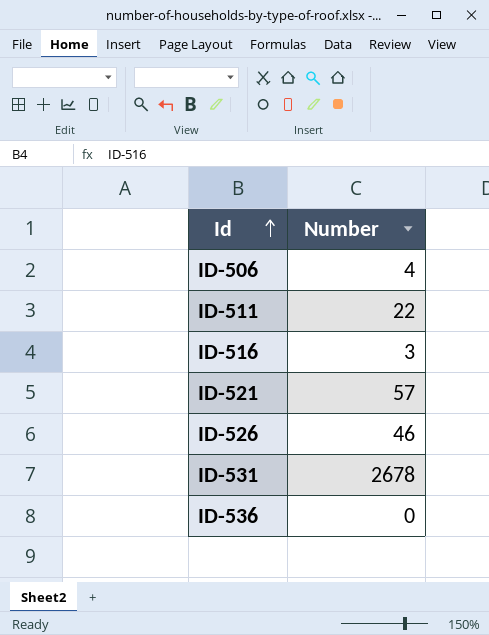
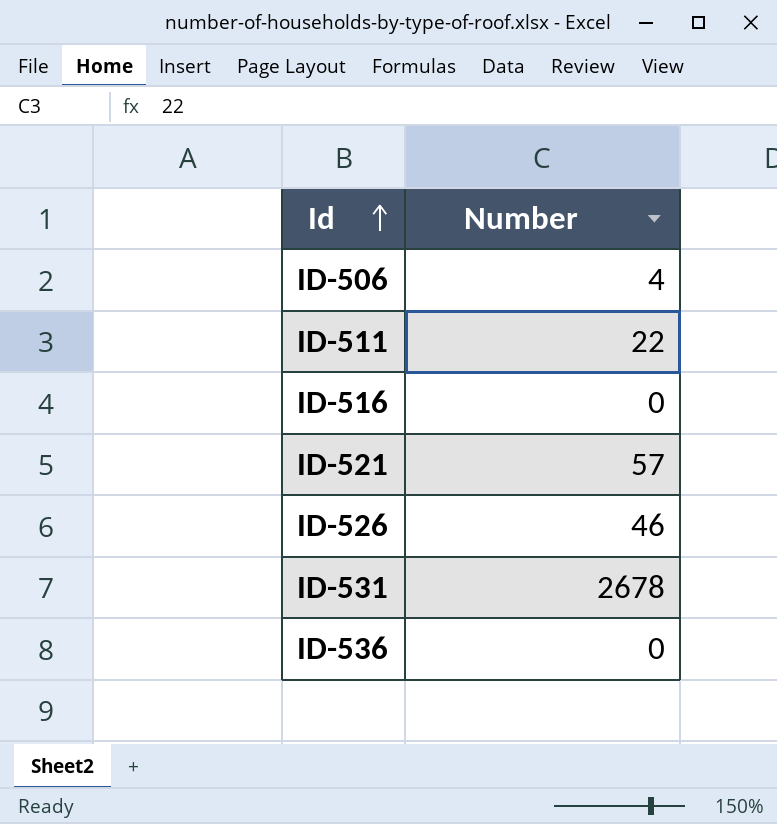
ID-516 | Number: 3 -> 0

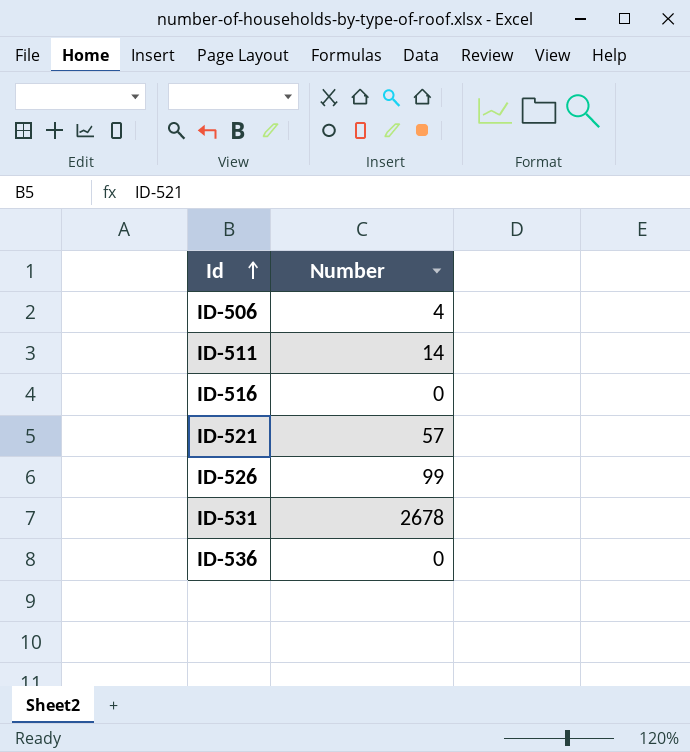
ID-511 | Number: 22 -> 14
ID-526 | Number: 46 -> 99

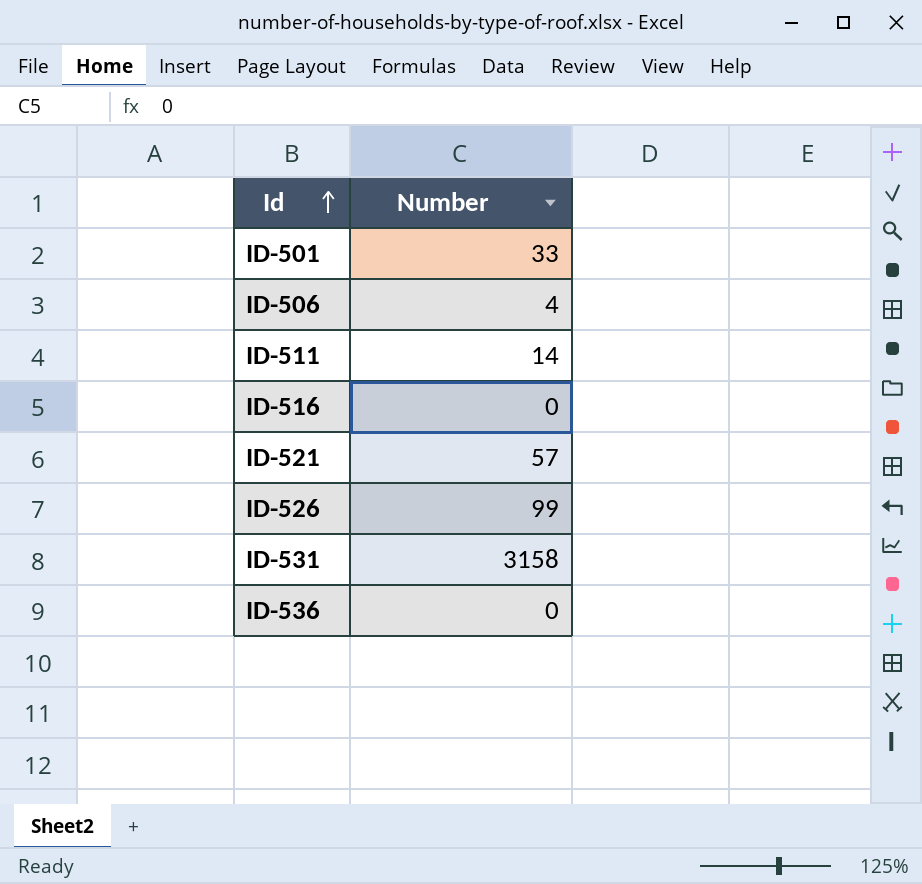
row ID-501: none -> 33
ID-531 | Number: 2678 -> 3158

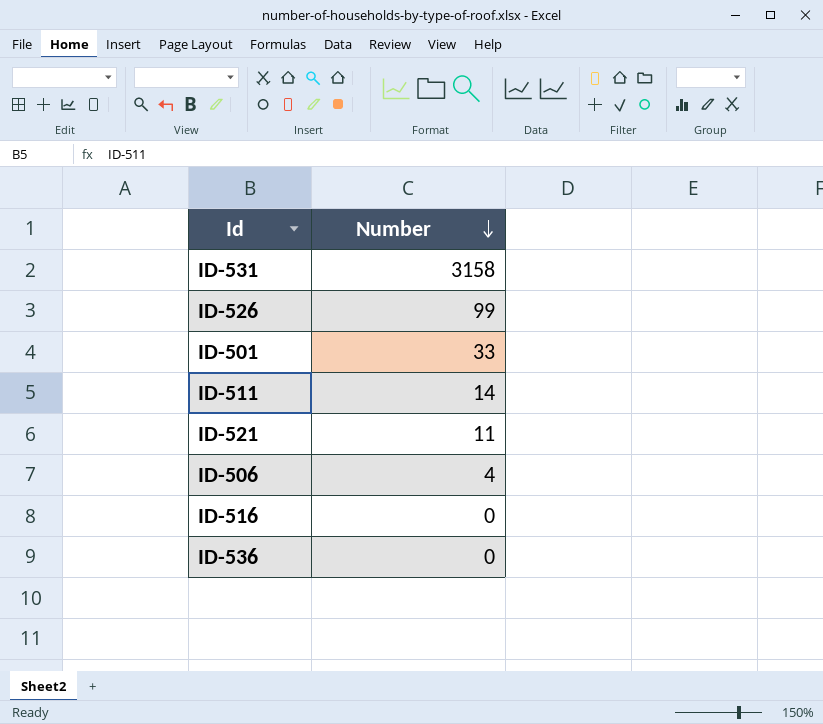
row order: Id ascending -> Number descending
ID-521 | Number: 57 -> 11

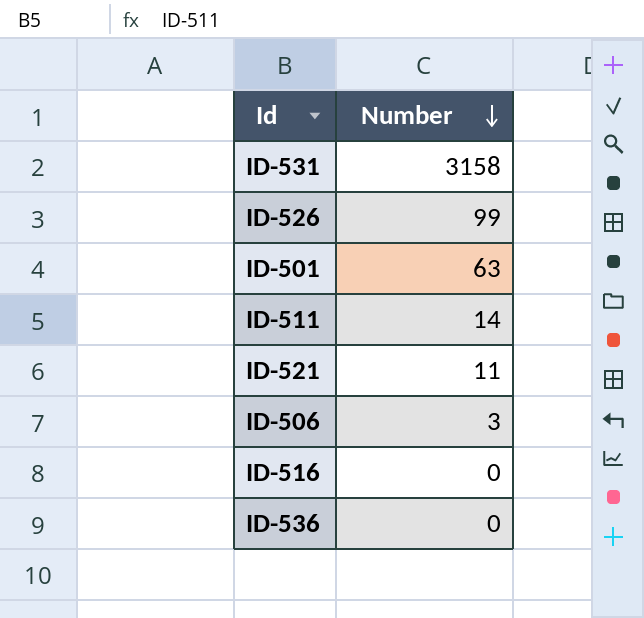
ID-501 | Number: 33 -> 63
ID-506 | Number: 4 -> 3

